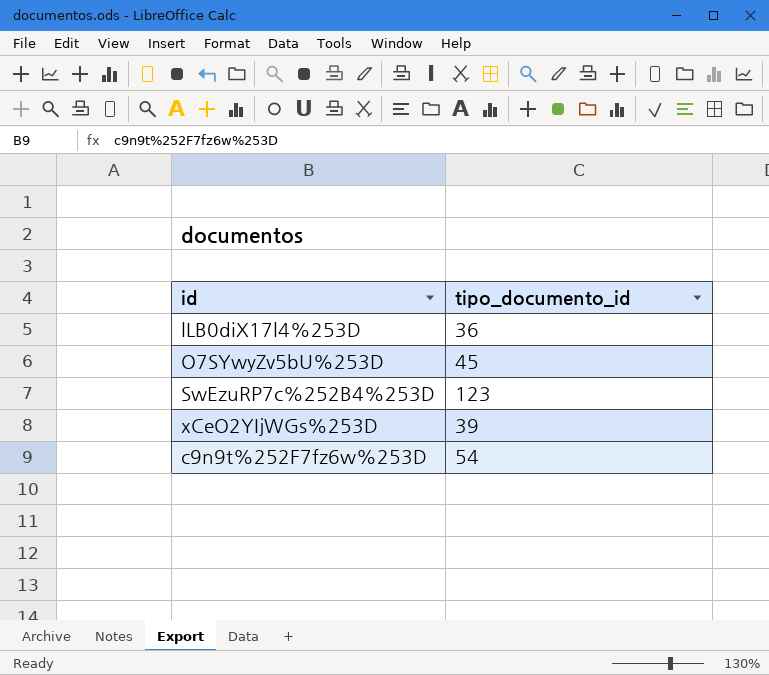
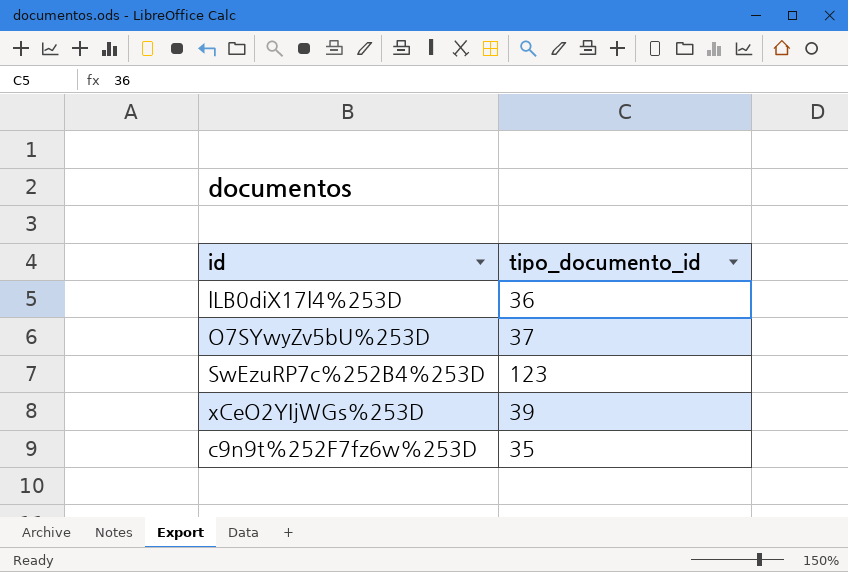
O7SYwyZv5bU%253D | tipo_documento_id: 45 -> 37
c9n9t%252F7fz6w%253D | tipo_documento_id: 54 -> 35

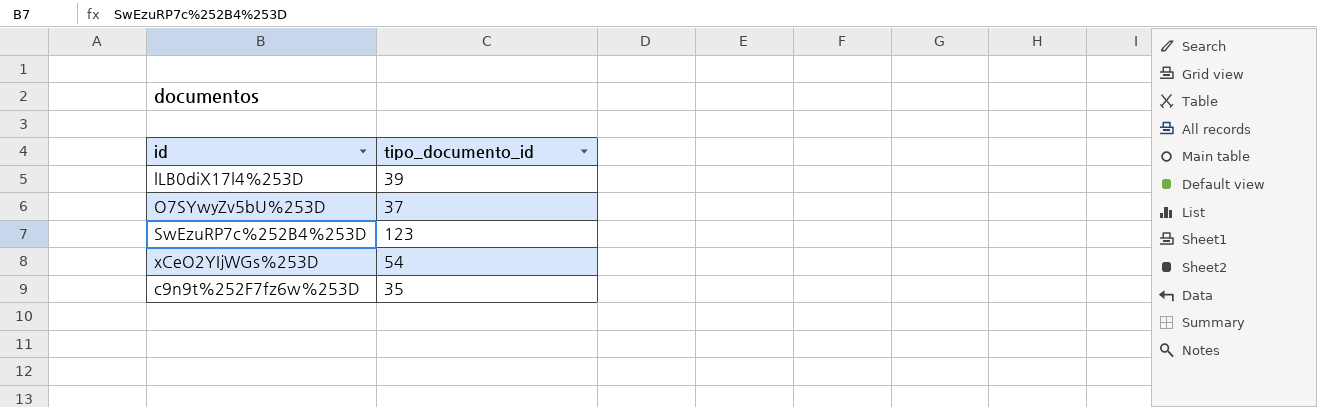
lLB0diX17l4%253D | tipo_documento_id: 36 -> 39
xCeO2YIjWGs%253D | tipo_documento_id: 39 -> 54

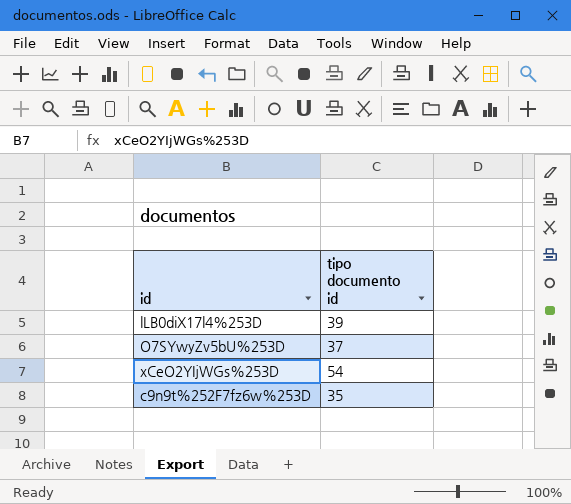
column name: tipo_documento_id -> tipo documento id
row SwEzuRP7c%252B4%253D: 123 -> none

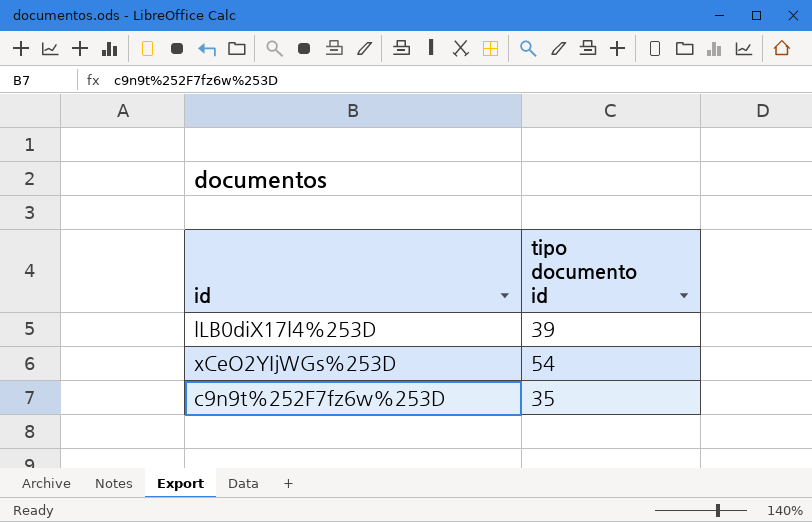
row O7SYwyZv5bU%253D: 37 -> none

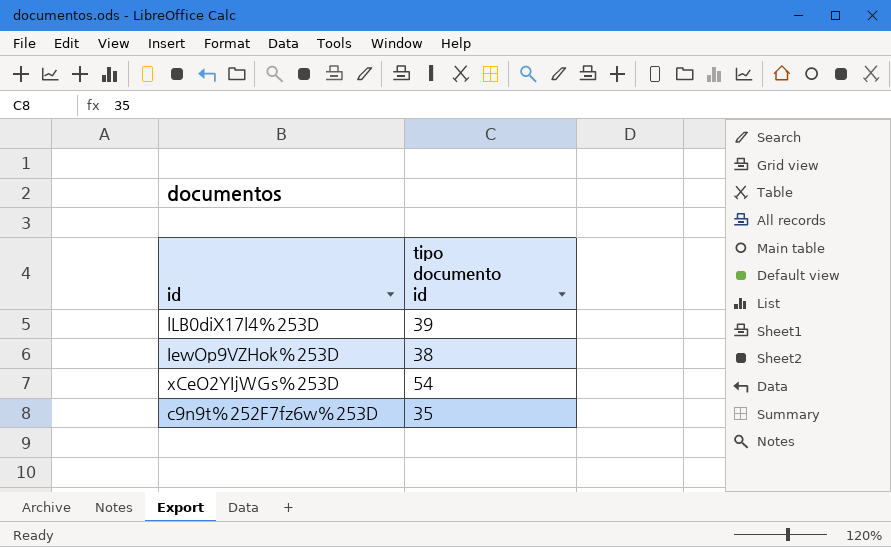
row IewOp9VZHok%253D: none -> 38

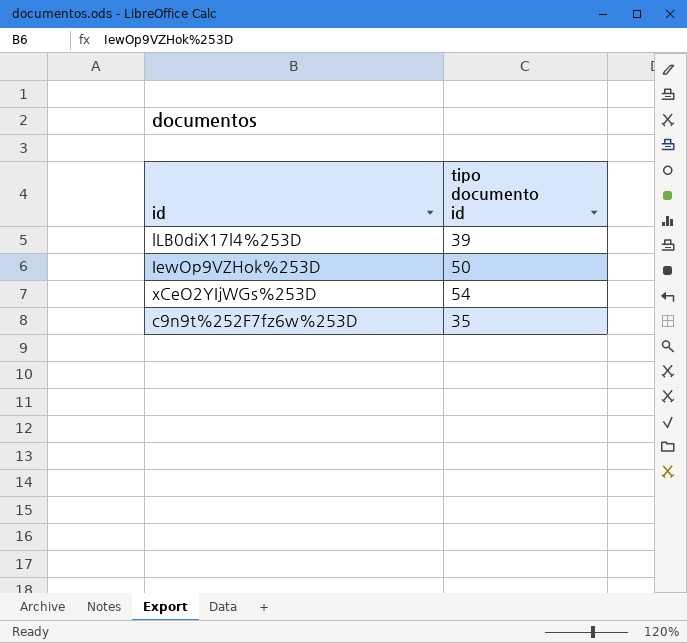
IewOp9VZHok%253D | tipo documento id: 38 -> 50

